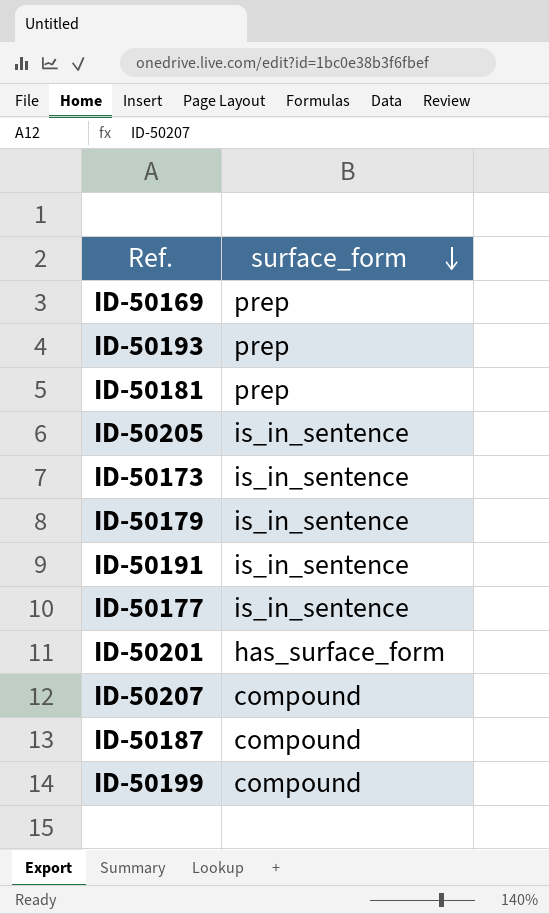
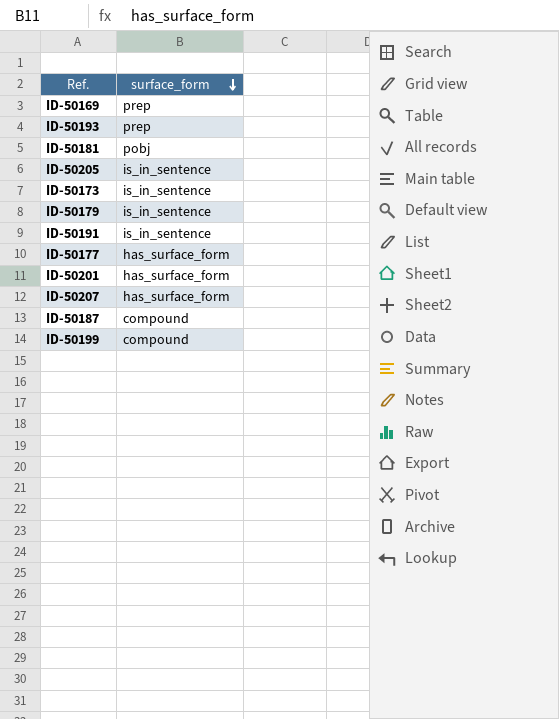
ID-50181 | surface_form: prep -> pobj
ID-50177 | surface_form: is_in_sentence -> has_surface_form
ID-50207 | surface_form: compound -> has_surface_form

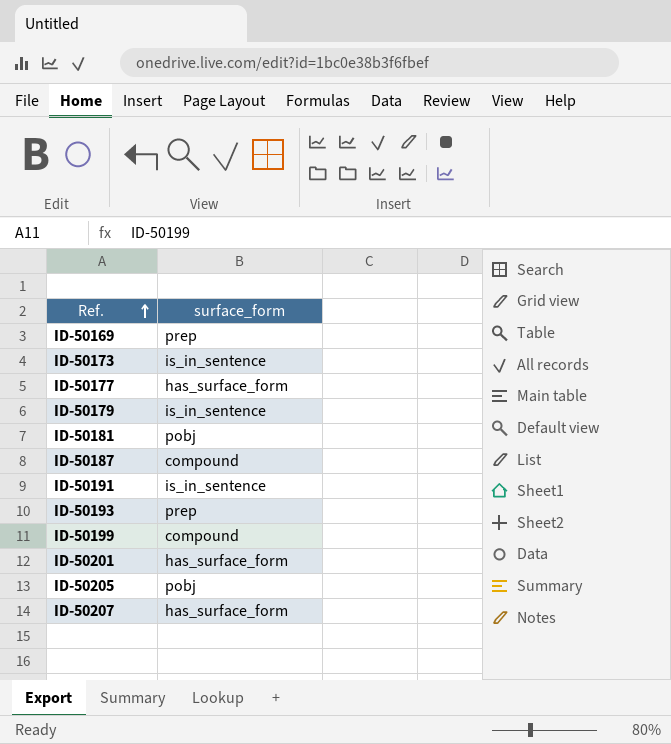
row order: surface_form descending -> Ref. ascending
ID-50205 | surface_form: is_in_sentence -> pobj

